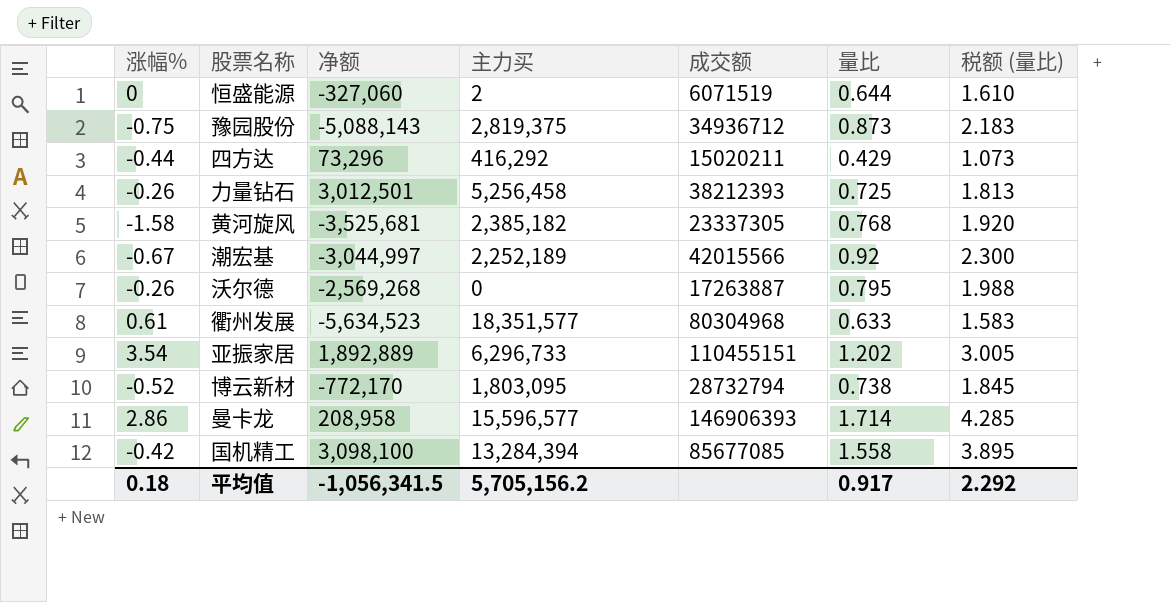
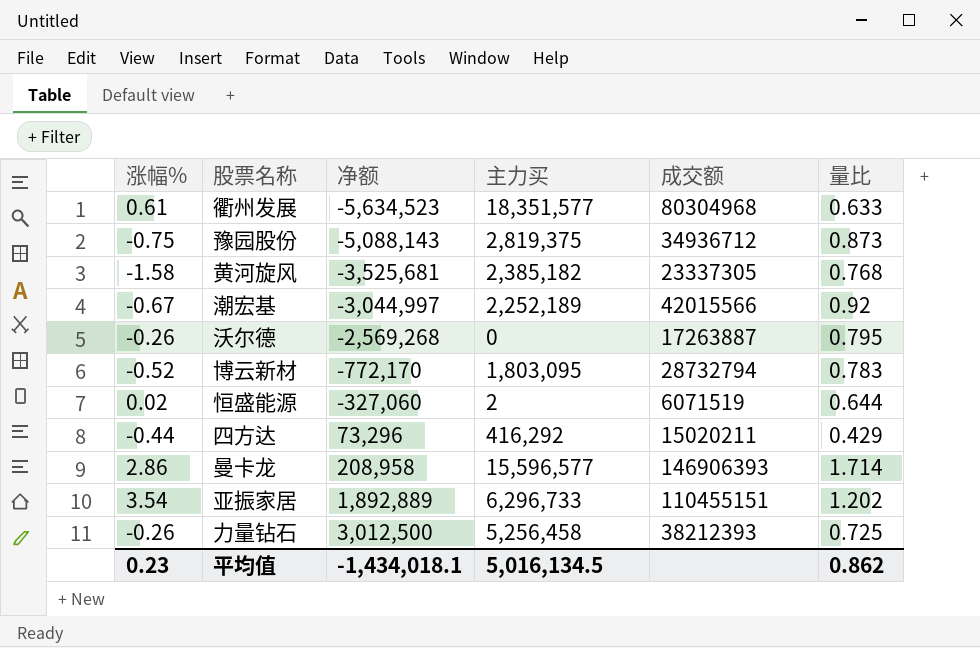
row order: none -> 净额 ascending
column 税额 (量比) | formula: [量比] * 2.5 -> none
row 国机精工: -0.42 | 3,098,100 | 13,284,394 | 85677085 | 1.558 | 3.895 -> none
博云新材 | 量比: 0.738 -> 0.783
恒盛能源 | 涨幅%: 0 -> 0.02
力量钻石 | 净额: 3,012,501 -> 3,012,500
平均值 | 涨幅%: 0.18 -> 0.23
平均值 | 净额: -1,056,341.5 -> -1,434,018.1
平均值 | 主力买: 5,705,156.2 -> 5,016,134.5
平均值 | 量比: 0.917 -> 0.862

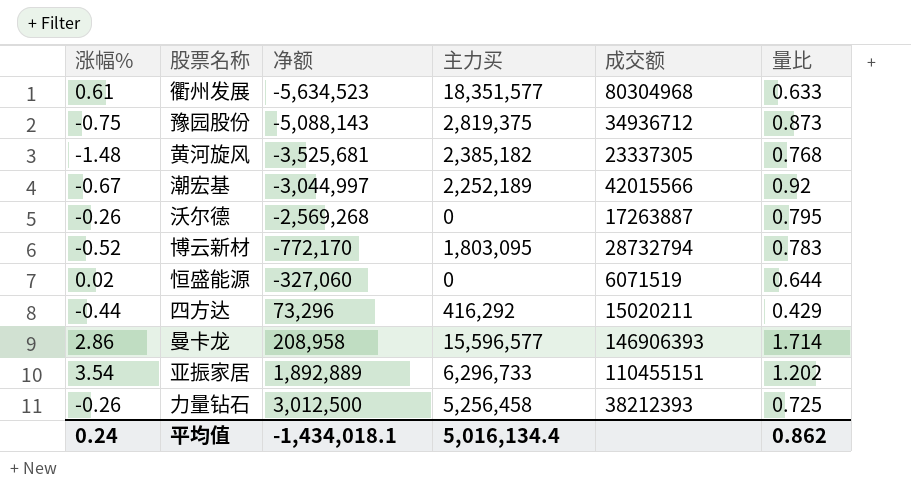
黄河旋风 | 涨幅%: -1.58 -> -1.48
恒盛能源 | 主力买: 2 -> 0
平均值 | 涨幅%: 0.23 -> 0.24
平均值 | 主力买: 5,016,134.5 -> 5,016,134.4

